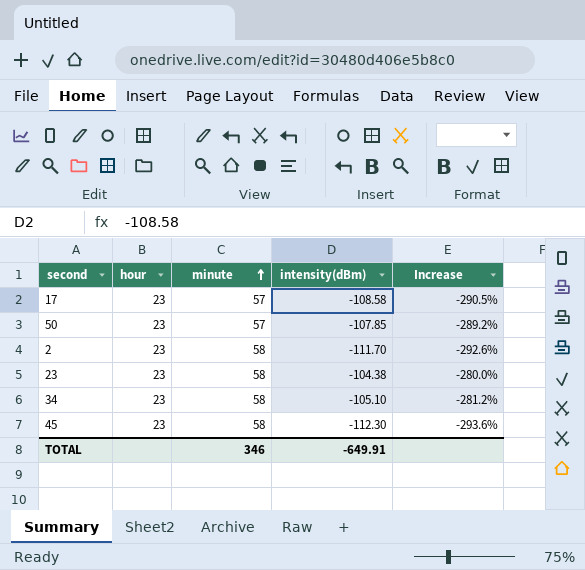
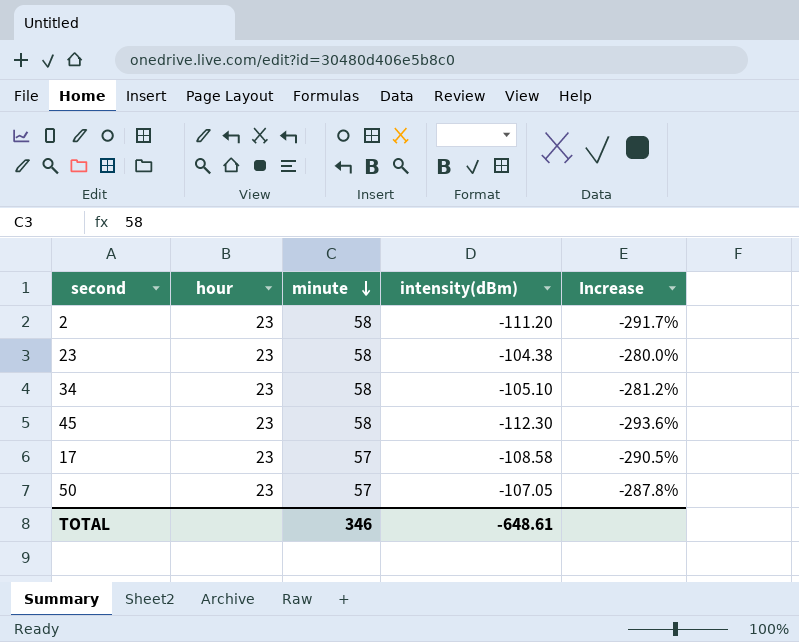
row order: minute ascending -> minute descending
2 | intensity(dBm): -111.70 -> -111.20
2 | Increase: -292.6% -> -291.7%
50 | intensity(dBm): -107.85 -> -107.05
50 | Increase: -289.2% -> -287.8%
TOTAL | intensity(dBm): -649.91 -> -648.61

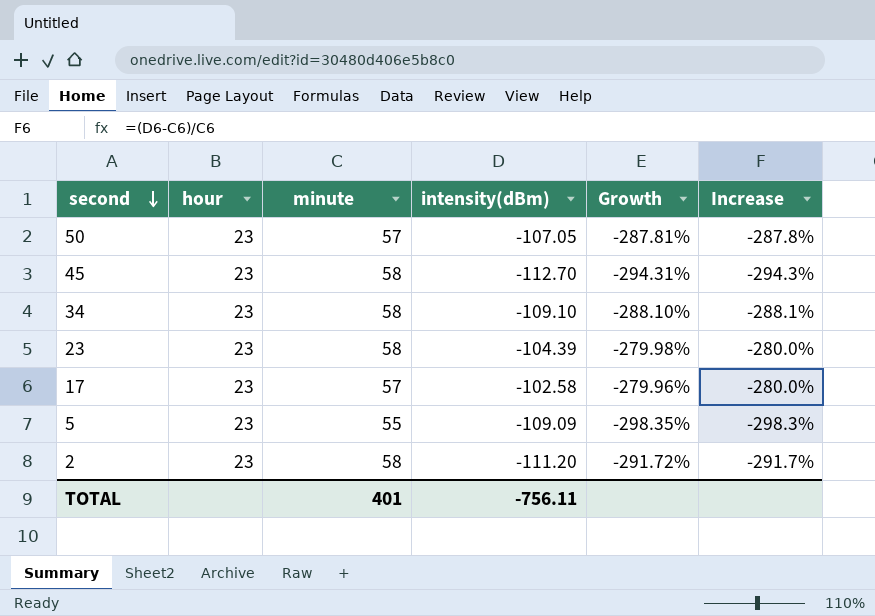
row order: minute descending -> second descending
column Growth | formula: none -> ([intensity(dBm)] - [minute]) / [minute]
45 | intensity(dBm): -112.30 -> -112.70
45 | Increase: -293.6% -> -294.3%
34 | intensity(dBm): -105.10 -> -109.10
34 | Increase: -281.2% -> -288.1%
23 | intensity(dBm): -104.38 -> -104.39
17 | intensity(dBm): -108.58 -> -102.58
17 | Increase: -290.5% -> -280.0%
row 5: none -> 23 | 55 | -109.09 | -298.35% | -298.3%
TOTAL | minute: 346 -> 401
TOTAL | intensity(dBm): -648.61 -> -756.11

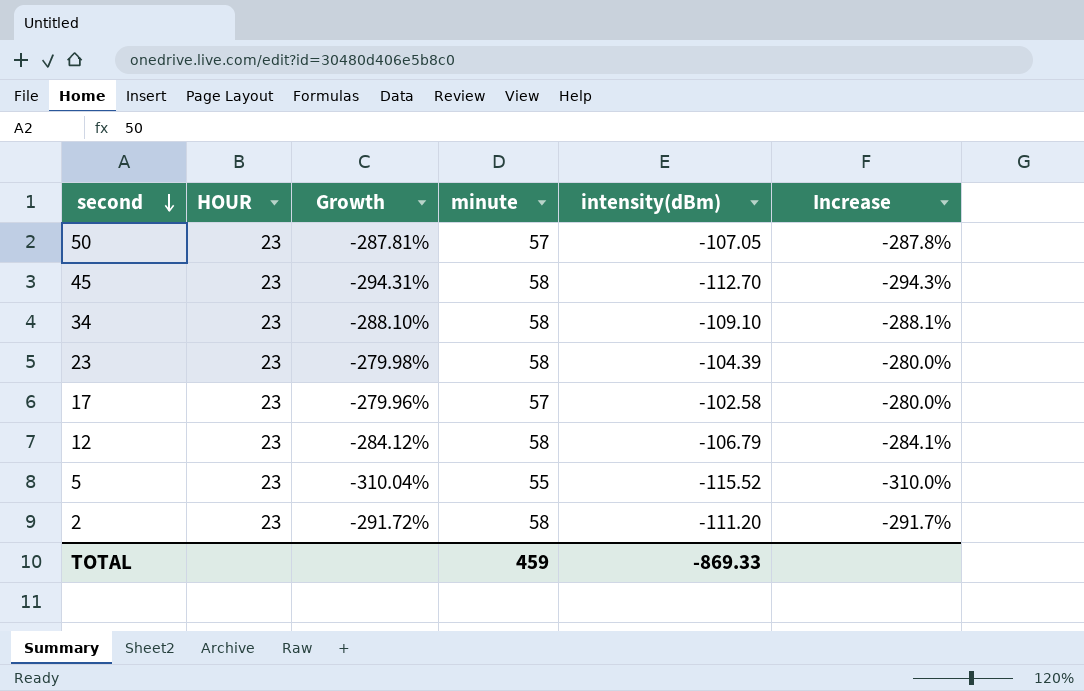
column name: hour -> HOUR
column Growth | position: 5 -> 3
row 12: none -> 23 | -284.12% | 58 | -106.79 | -284.1%
5 | Growth: -298.35% -> -310.04%
5 | intensity(dBm): -109.09 -> -115.52
5 | Increase: -298.3% -> -310.0%
TOTAL | minute: 401 -> 459
TOTAL | intensity(dBm): -756.11 -> -869.33

